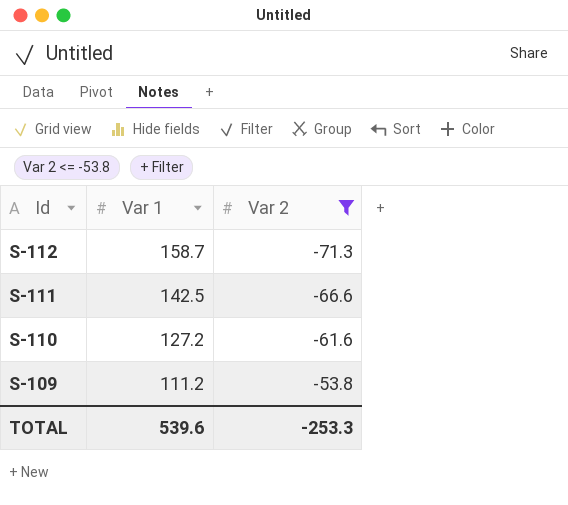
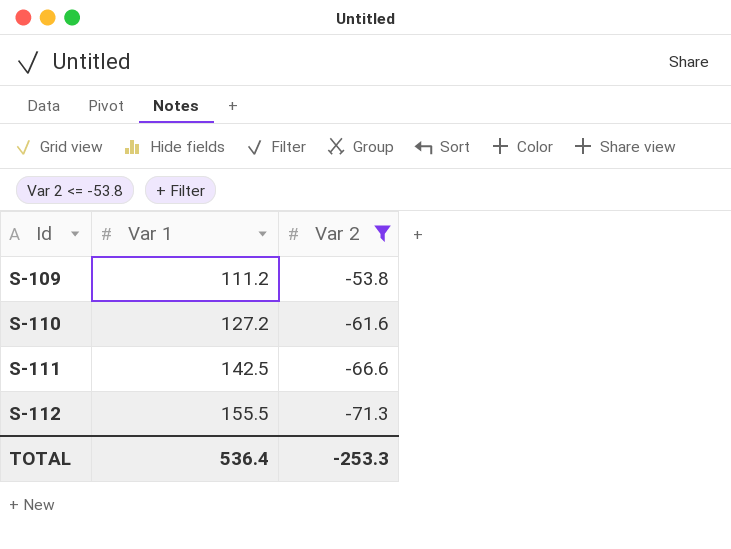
row order: Id descending -> Id ascending
S-112 | Var 1: 158.7 -> 155.5
TOTAL | Var 1: 539.6 -> 536.4

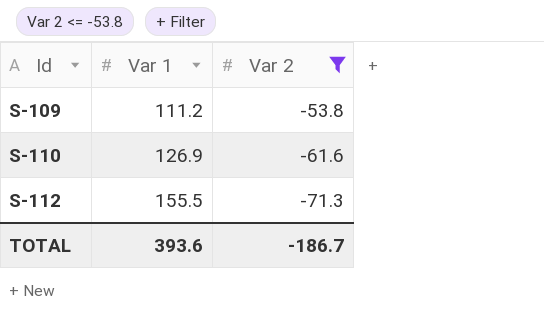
row S-111: 142.5 | -66.6 -> none
S-110 | Var 1: 127.2 -> 126.9
TOTAL | Var 1: 536.4 -> 393.6
TOTAL | Var 2: -253.3 -> -186.7

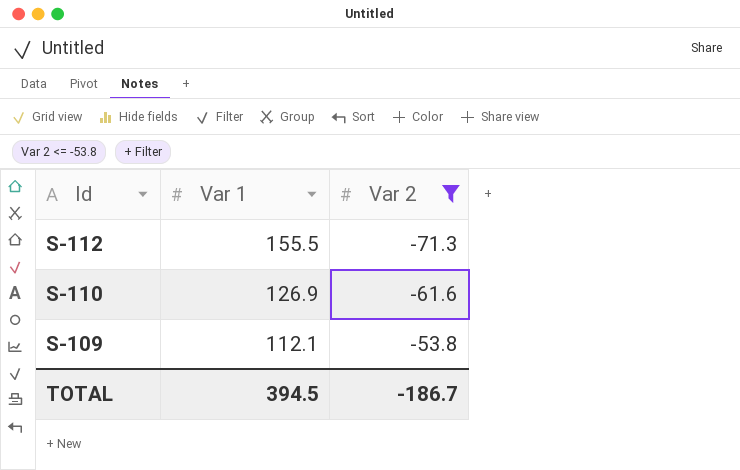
row order: Id ascending -> Id descending
S-109 | Var 1: 111.2 -> 112.1
TOTAL | Var 1: 393.6 -> 394.5

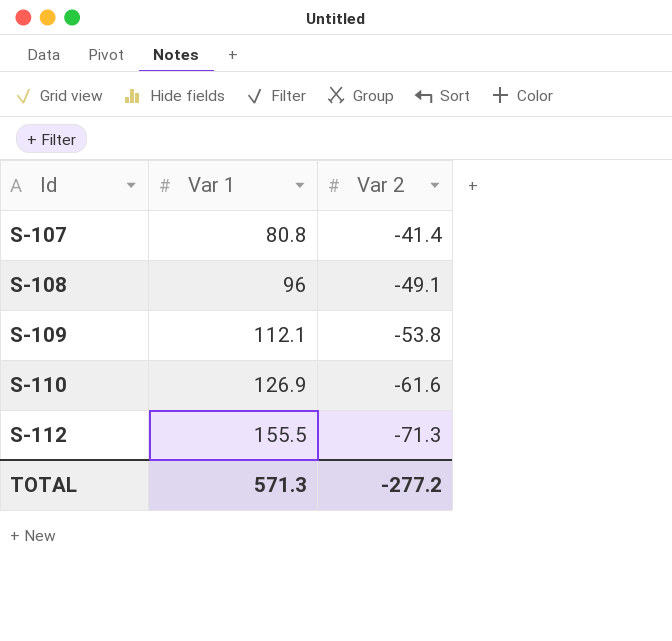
filter: Var 2 <= -53.8 -> none
row order: Id descending -> Id ascending
TOTAL | Var 1: 394.5 -> 571.3
TOTAL | Var 2: -186.7 -> -277.2

